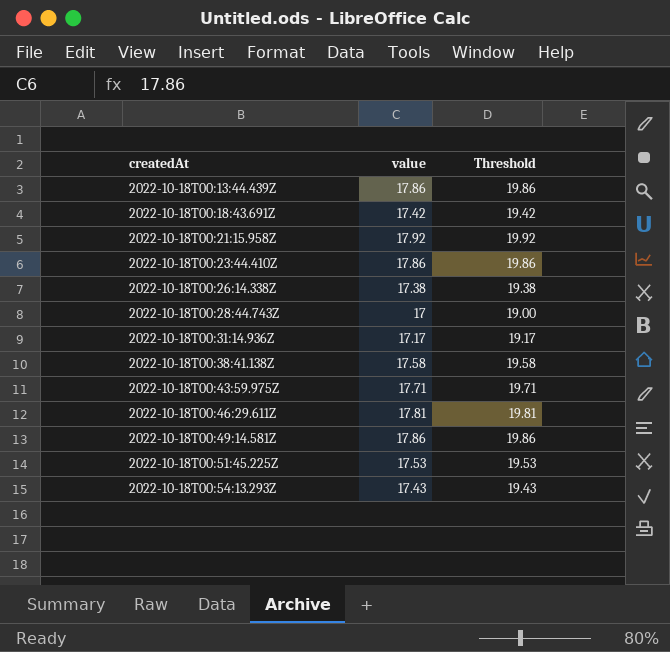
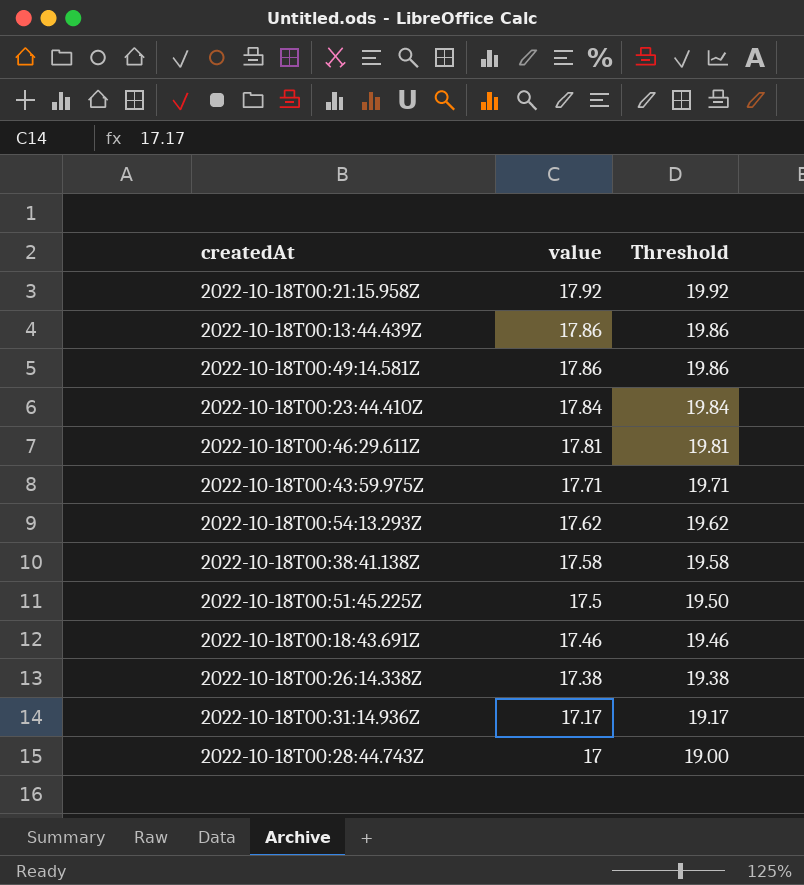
row order: createdAt ascending -> value descending
2022-10-18T00:23:44.410Z | value: 17.86 -> 17.84
2022-10-18T00:23:44.410Z | Threshold: 19.86 -> 19.84
2022-10-18T00:54:13.293Z | value: 17.43 -> 17.62
2022-10-18T00:54:13.293Z | Threshold: 19.43 -> 19.62
2022-10-18T00:51:45.225Z | value: 17.53 -> 17.5
2022-10-18T00:51:45.225Z | Threshold: 19.53 -> 19.50
2022-10-18T00:18:43.691Z | value: 17.42 -> 17.46
2022-10-18T00:18:43.691Z | Threshold: 19.42 -> 19.46

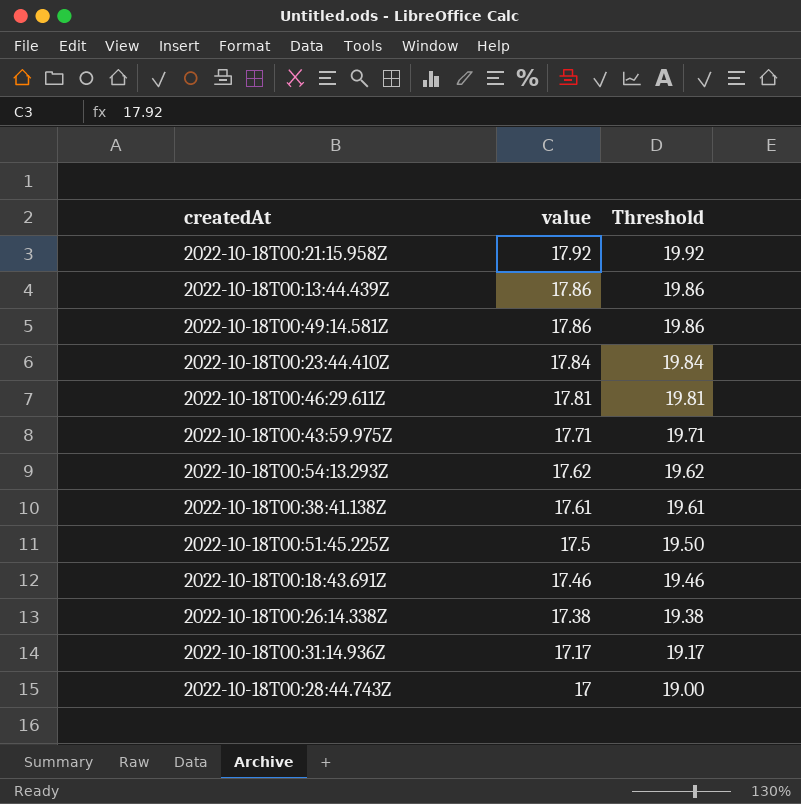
2022-10-18T00:38:41.138Z | value: 17.58 -> 17.61
2022-10-18T00:38:41.138Z | Threshold: 19.58 -> 19.61

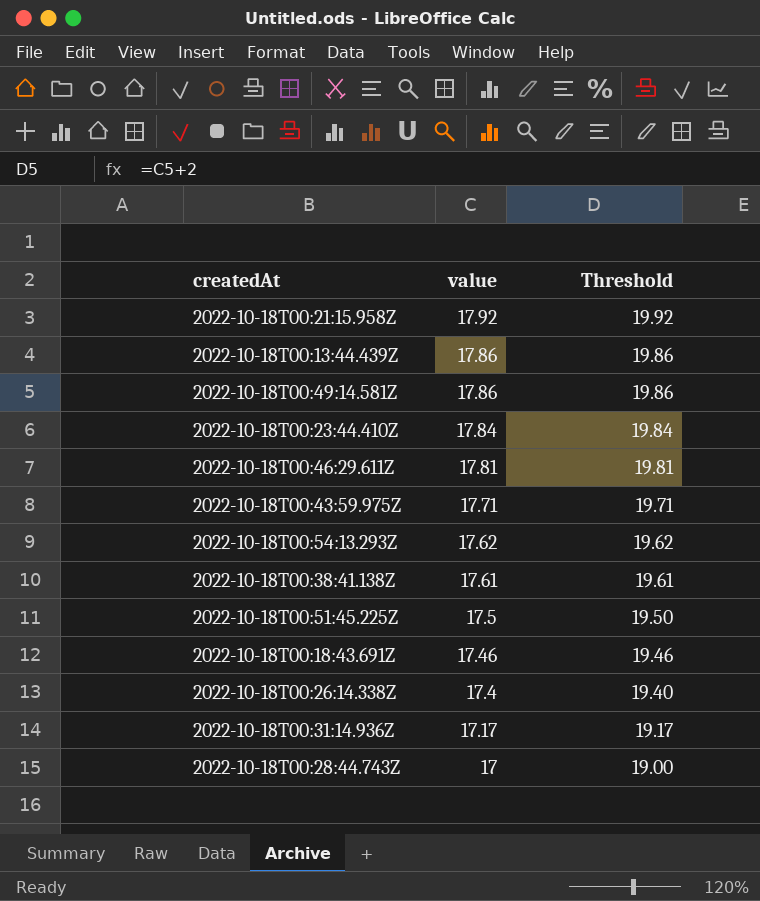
2022-10-18T00:26:14.338Z | value: 17.38 -> 17.4
2022-10-18T00:26:14.338Z | Threshold: 19.38 -> 19.40

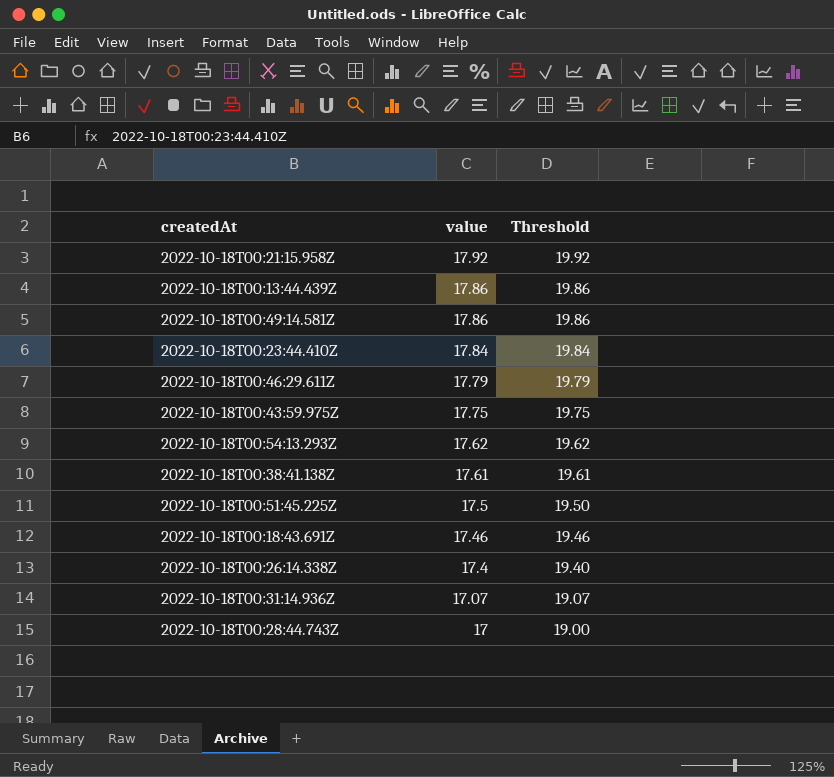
2022-10-18T00:46:29.611Z | value: 17.81 -> 17.79
2022-10-18T00:46:29.611Z | Threshold: 19.81 -> 19.79
2022-10-18T00:43:59.975Z | value: 17.71 -> 17.75
2022-10-18T00:43:59.975Z | Threshold: 19.71 -> 19.75
2022-10-18T00:31:14.936Z | value: 17.17 -> 17.07
2022-10-18T00:31:14.936Z | Threshold: 19.17 -> 19.07

